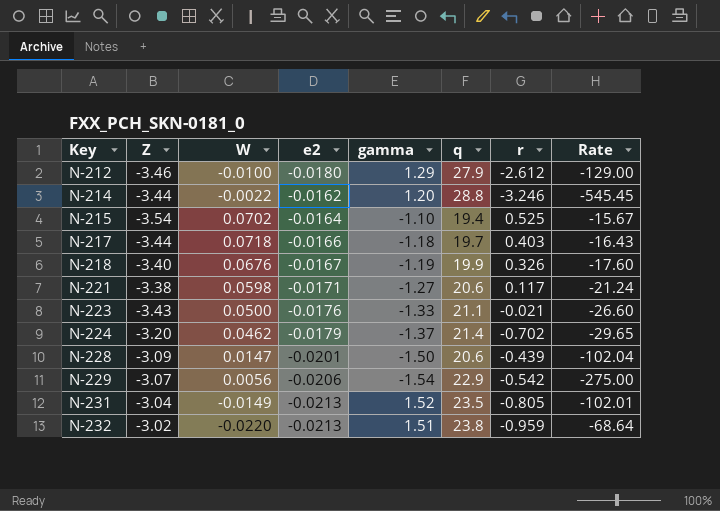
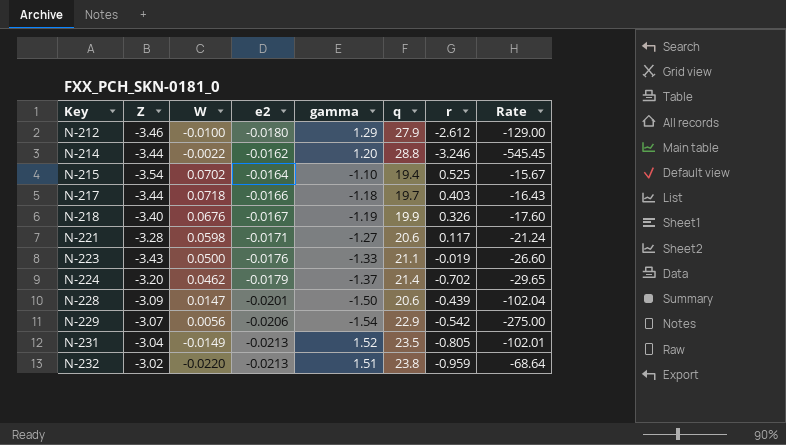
N-221 | Z: -3.38 -> -3.28
N-223 | r: -0.021 -> -0.019

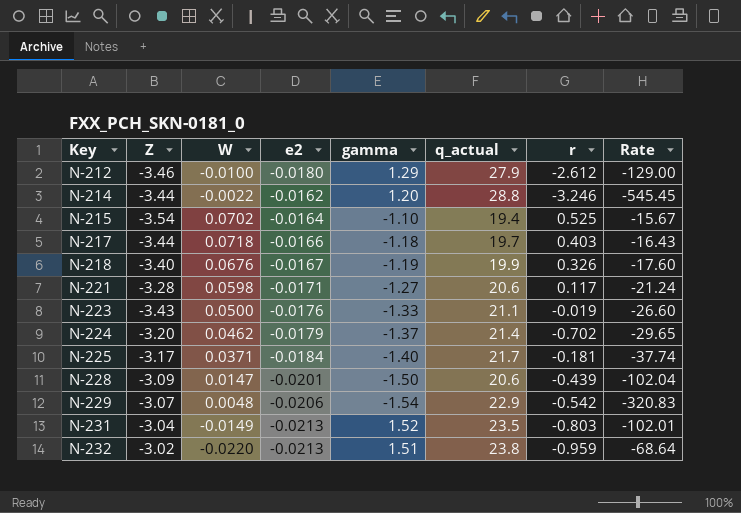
column name: q -> q_actual
row N-225: none -> -3.17 | 0.0371 | -0.0184 | -1.40 | 21.7 | -0.181 | -37.74
N-229 | W: 0.0056 -> 0.0048
N-229 | Rate: -275.00 -> -320.83
N-231 | r: -0.805 -> -0.803

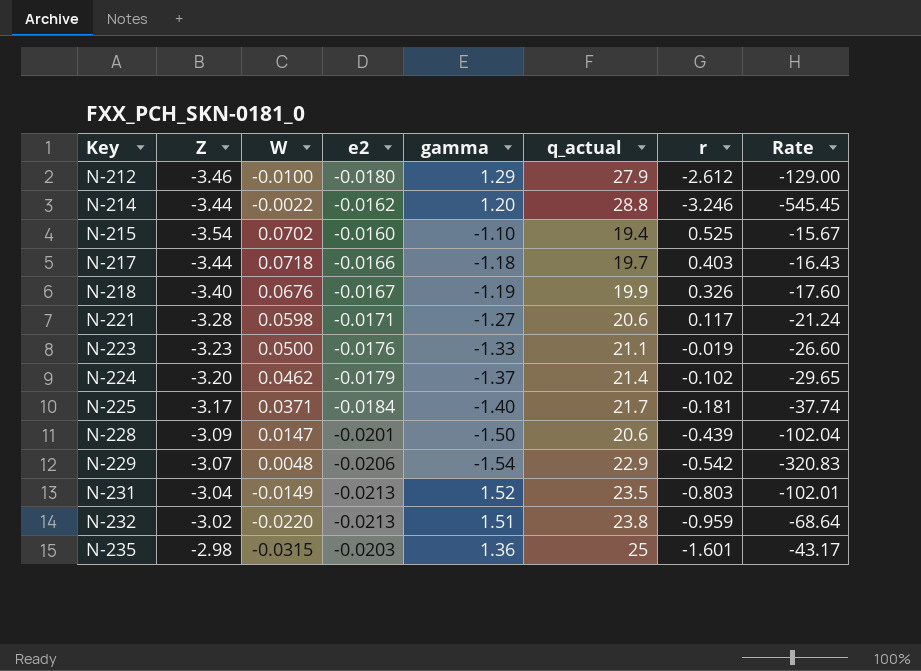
N-215 | e2: -0.0164 -> -0.0160
N-223 | Z: -3.43 -> -3.23
N-224 | r: -0.702 -> -0.102
row N-235: none -> -2.98 | -0.0315 | -0.0203 | 1.36 | 25 | -1.601 | -43.17

